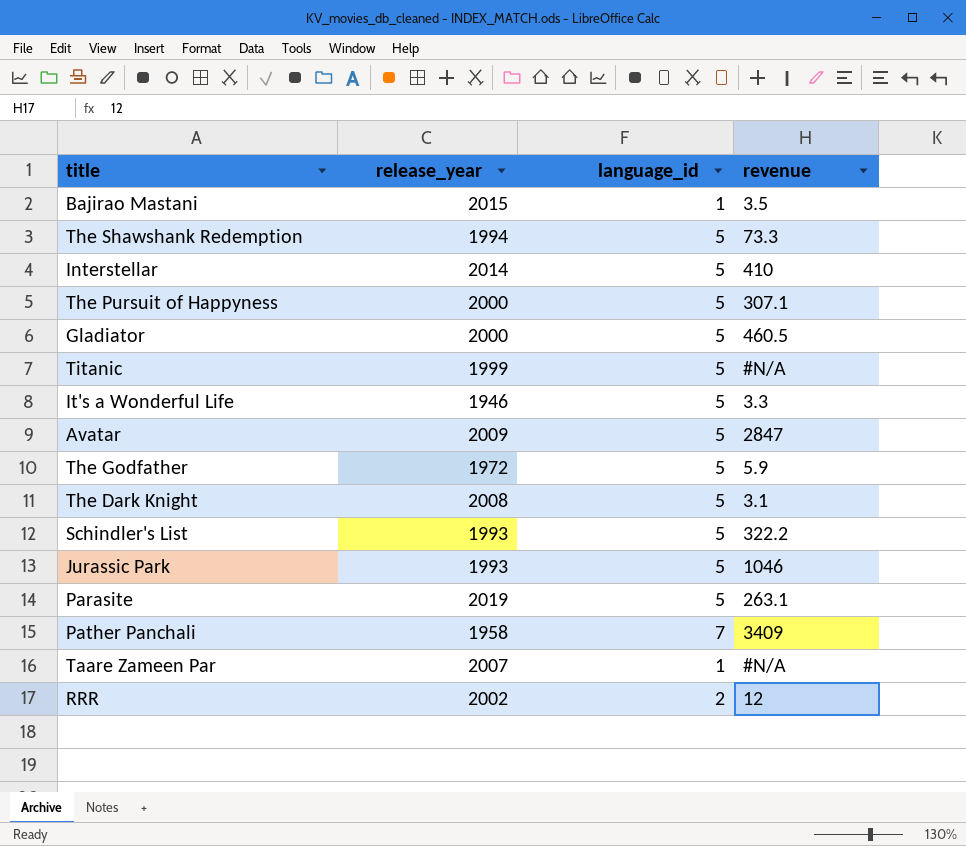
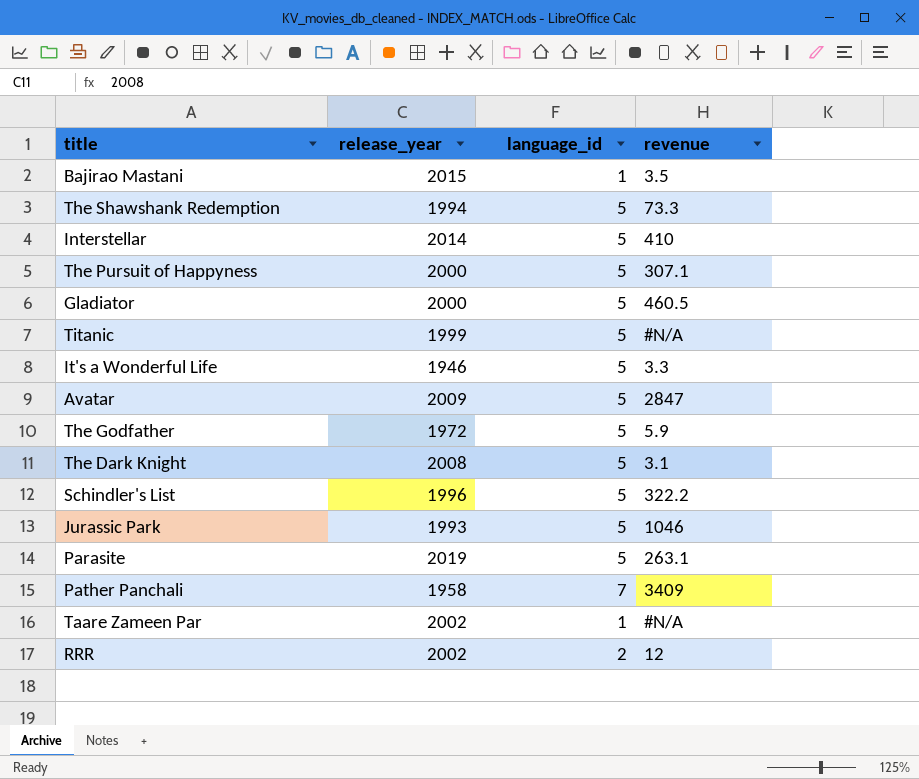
Schindler's List | release_year: 1993 -> 1996
Taare Zameen Par | release_year: 2007 -> 2002

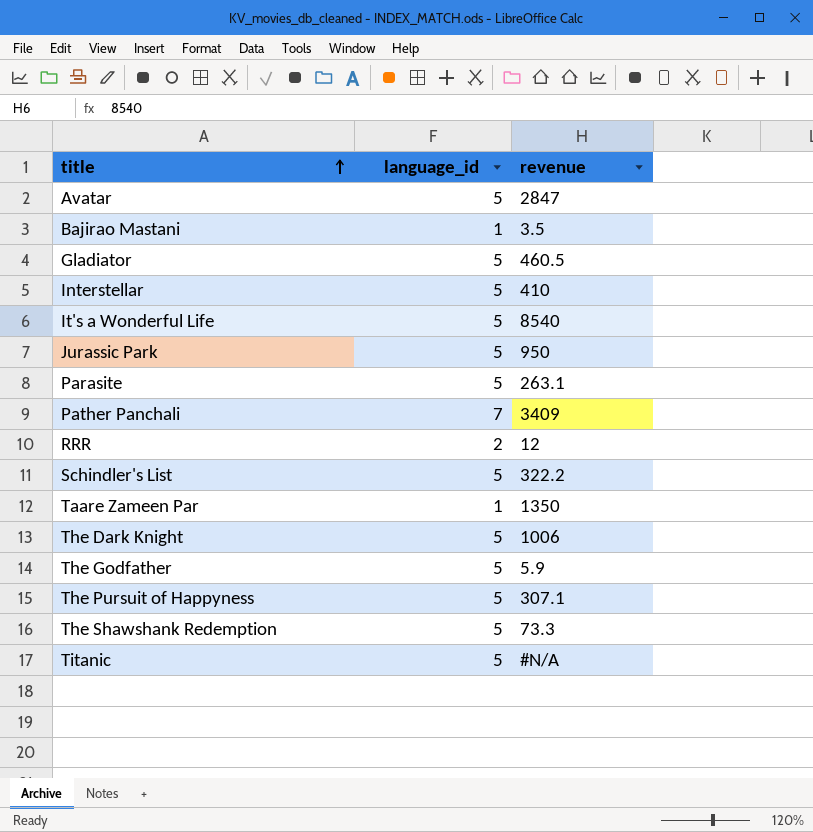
row order: none -> title ascending
column release_year | position: 2 -> none
It's a Wonderful Life | revenue: 3.3 -> 8540
Jurassic Park | revenue: 1046 -> 950
Taare Zameen Par | revenue: #N/A -> 1350
The Dark Knight | revenue: 3.1 -> 1006

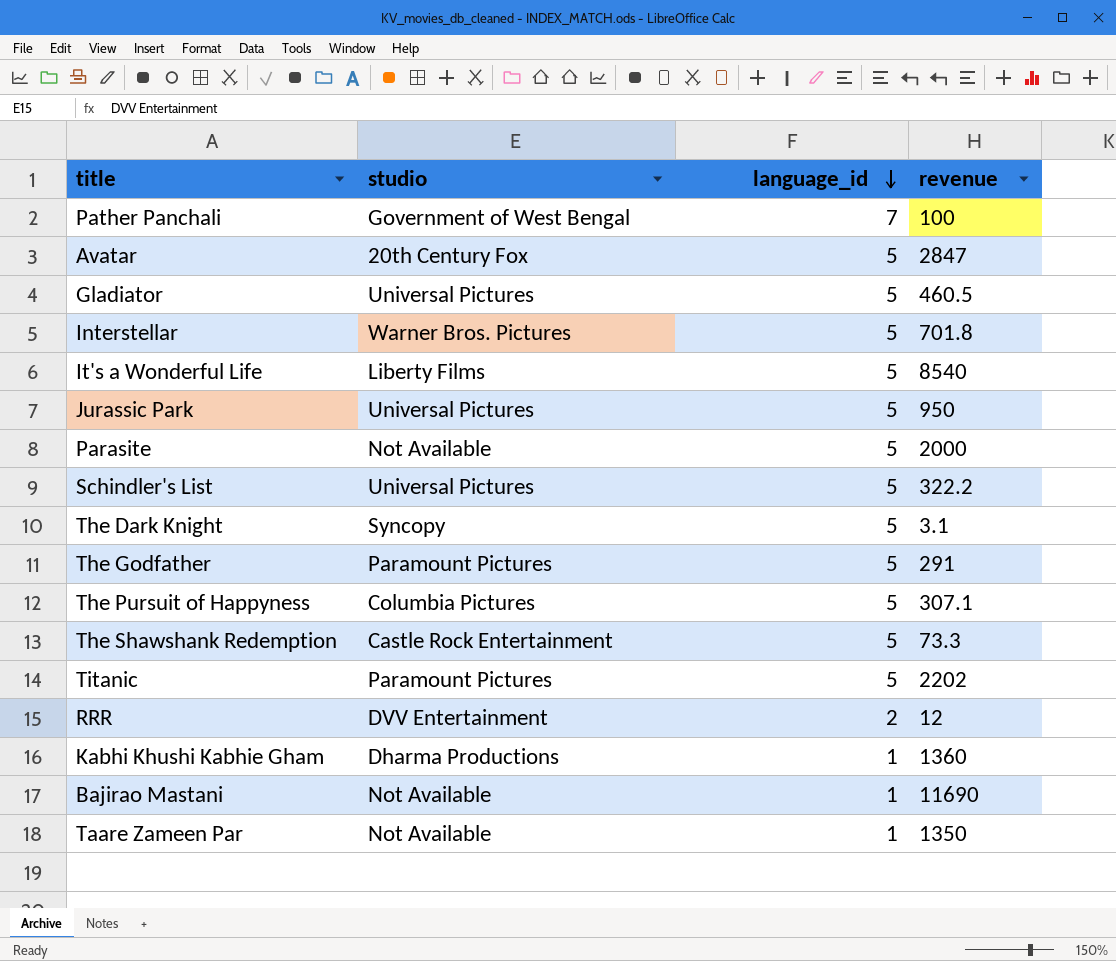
row order: title ascending -> language_id descending
column studio | position: none -> 2
Pather Panchali | revenue: 3409 -> 100
Interstellar | revenue: 410 -> 701.8
Parasite | revenue: 263.1 -> 2000
The Dark Knight | revenue: 1006 -> 3.1
The Godfather | revenue: 5.9 -> 291
Titanic | revenue: #N/A -> 2202
row Kabhi Khushi Kabhie Gham: none -> Dharma Productions | 1 | 1360
Bajirao Mastani | revenue: 3.5 -> 11690

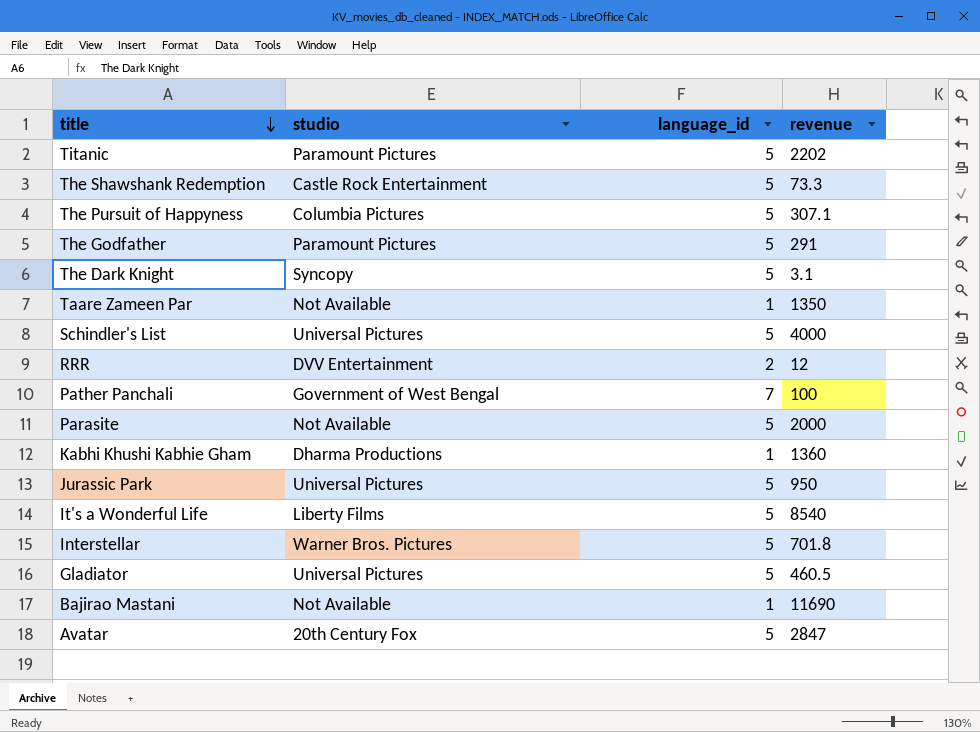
row order: language_id descending -> title descending
Schindler's List | revenue: 322.2 -> 4000

